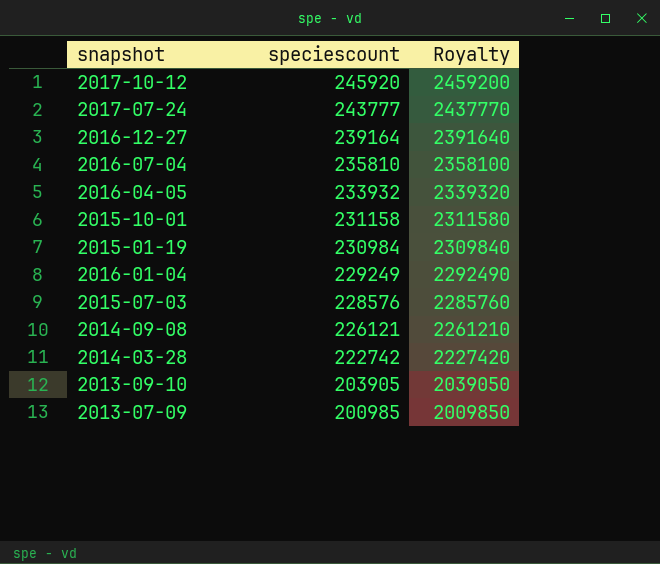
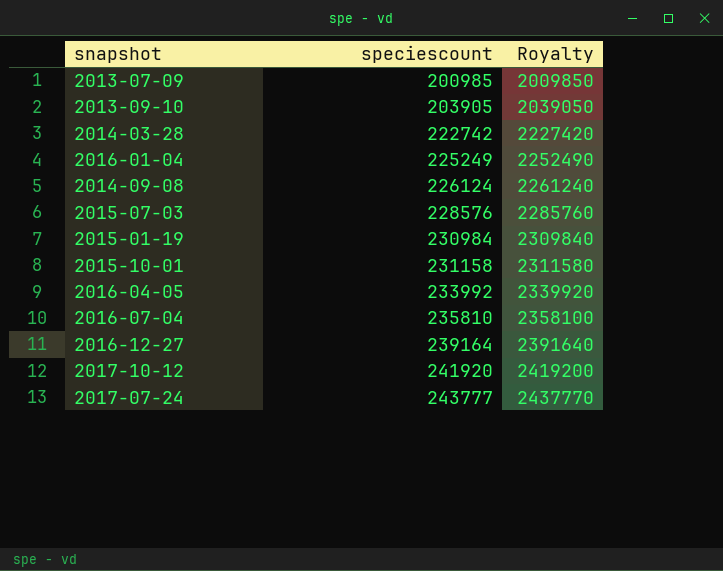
row order: speciescount descending -> speciescount ascending
2016-01-04 | speciescount: 229249 -> 225249
2016-01-04 | Royalty: 2292490 -> 2252490
2014-09-08 | speciescount: 226121 -> 226124
2014-09-08 | Royalty: 2261210 -> 2261240
2016-04-05 | speciescount: 233932 -> 233992
2016-04-05 | Royalty: 2339320 -> 2339920
2017-10-12 | speciescount: 245920 -> 241920
2017-10-12 | Royalty: 2459200 -> 2419200

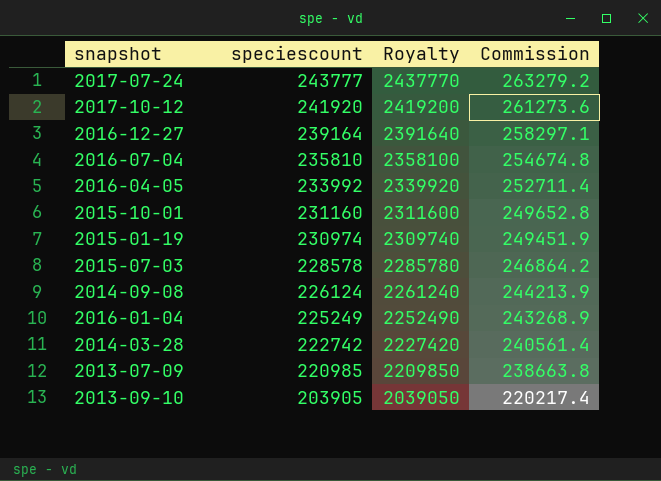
row order: speciescount ascending -> speciescount descending
column Commission | formula: none -> [speciescount] * 1.08
2015-10-01 | speciescount: 231158 -> 231160
2015-10-01 | Royalty: 2311580 -> 2311600
2015-01-19 | speciescount: 230984 -> 230974
2015-01-19 | Royalty: 2309840 -> 2309740
2015-07-03 | speciescount: 228576 -> 228578
2015-07-03 | Royalty: 2285760 -> 2285780
2013-07-09 | speciescount: 200985 -> 220985
2013-07-09 | Royalty: 2009850 -> 2209850

